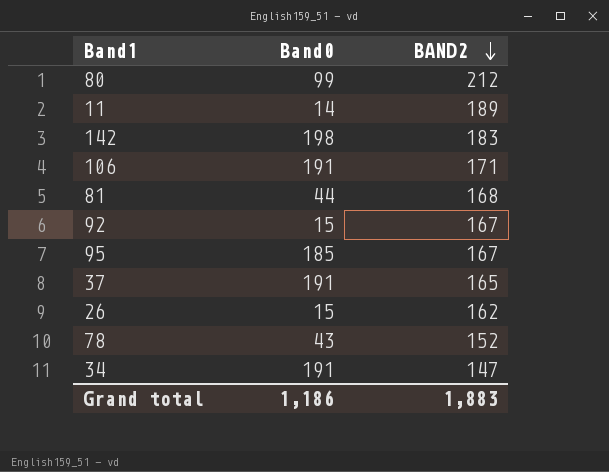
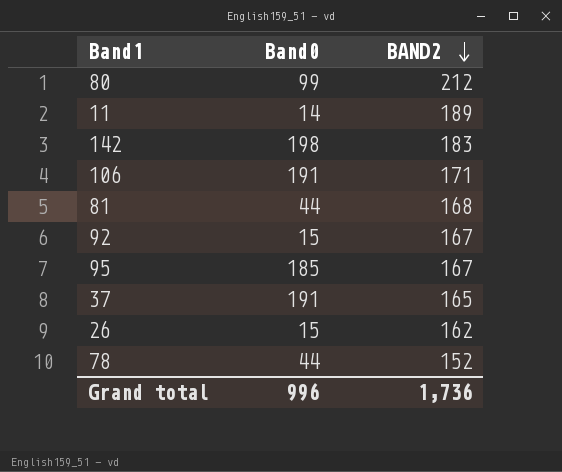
row 34: 191 | 147 -> none
78 | Band0: 43 -> 44
Grand total | Band0: 1,186 -> 996
Grand total | BAND2: 1,883 -> 1,736

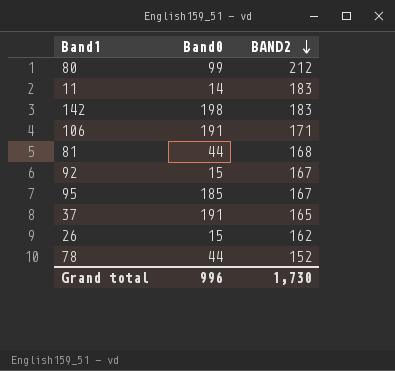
11 | BAND2: 189 -> 183
Grand total | BAND2: 1,736 -> 1,730

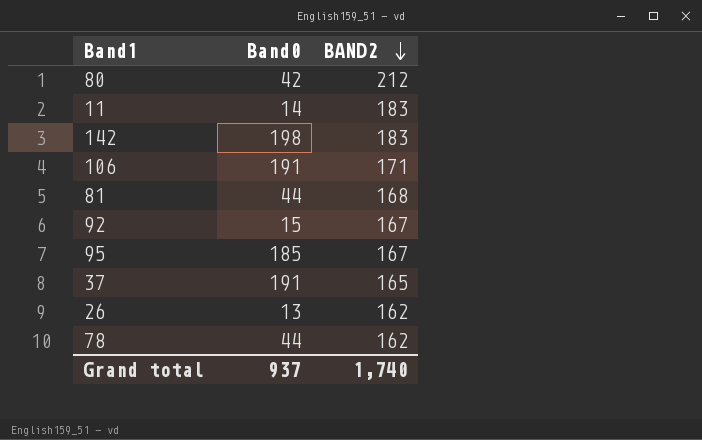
80 | Band0: 99 -> 42
26 | Band0: 15 -> 13
78 | BAND2: 152 -> 162
Grand total | Band0: 996 -> 937
Grand total | BAND2: 1,730 -> 1,740

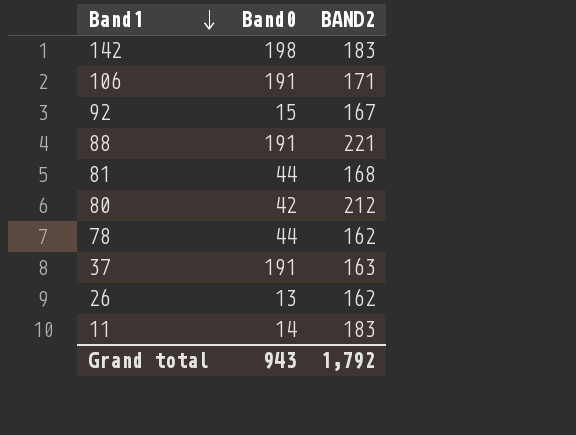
row order: BAND2 descending -> Band1 descending
row 95: 185 | 167 -> none
row 88: none -> 191 | 221
37 | BAND2: 165 -> 163
Grand total | Band0: 937 -> 943
Grand total | BAND2: 1,740 -> 1,792

